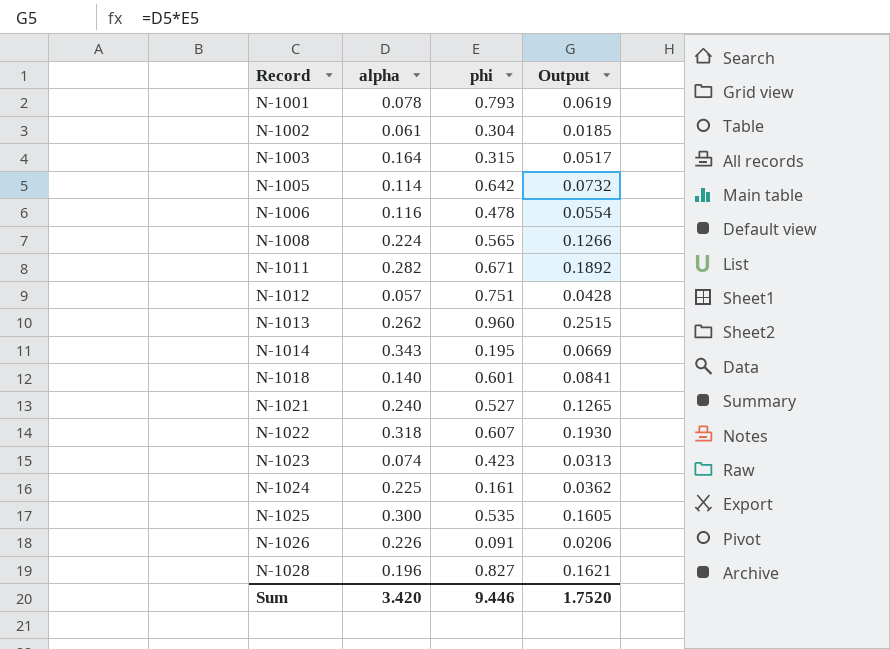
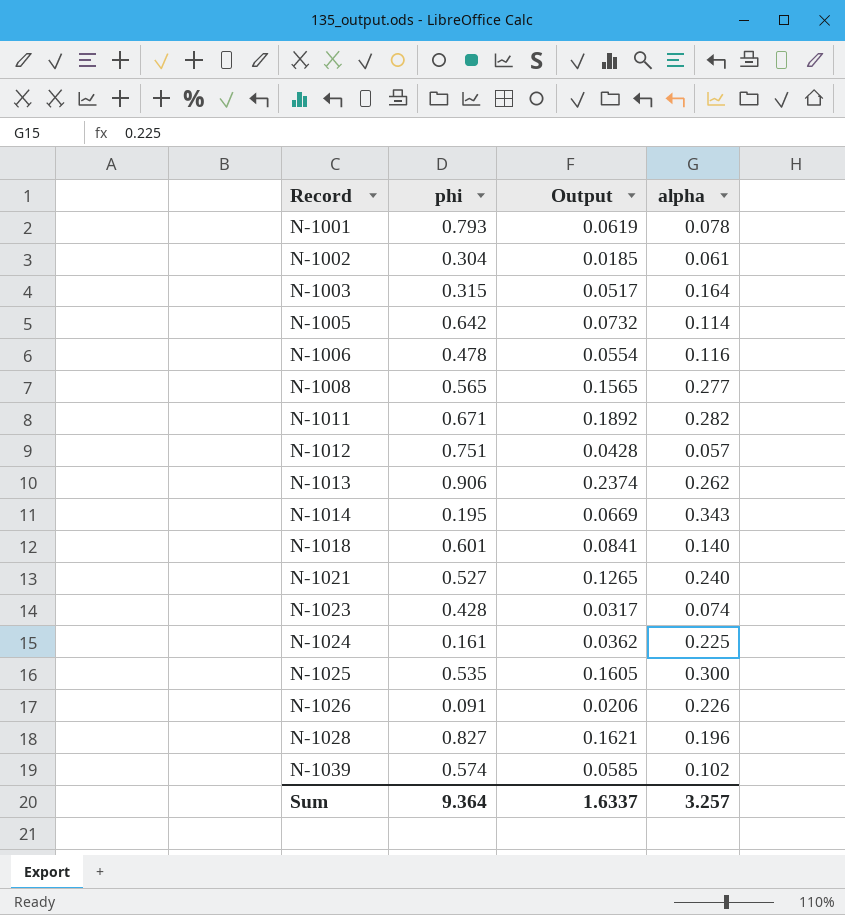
column alpha | position: 2 -> 4
row N-1022: 0.318 | 0.607 | 0.1930 -> none
N-1008 | Output: 0.1266 -> 0.1565
N-1008 | alpha: 0.224 -> 0.277
N-1013 | phi: 0.960 -> 0.906
N-1013 | Output: 0.2515 -> 0.2374
N-1023 | phi: 0.423 -> 0.428
N-1023 | Output: 0.0313 -> 0.0317
row N-1039: none -> 0.574 | 0.0585 | 0.102
Sum | phi: 9.446 -> 9.364
Sum | Output: 1.7520 -> 1.6337
Sum | alpha: 3.420 -> 3.257

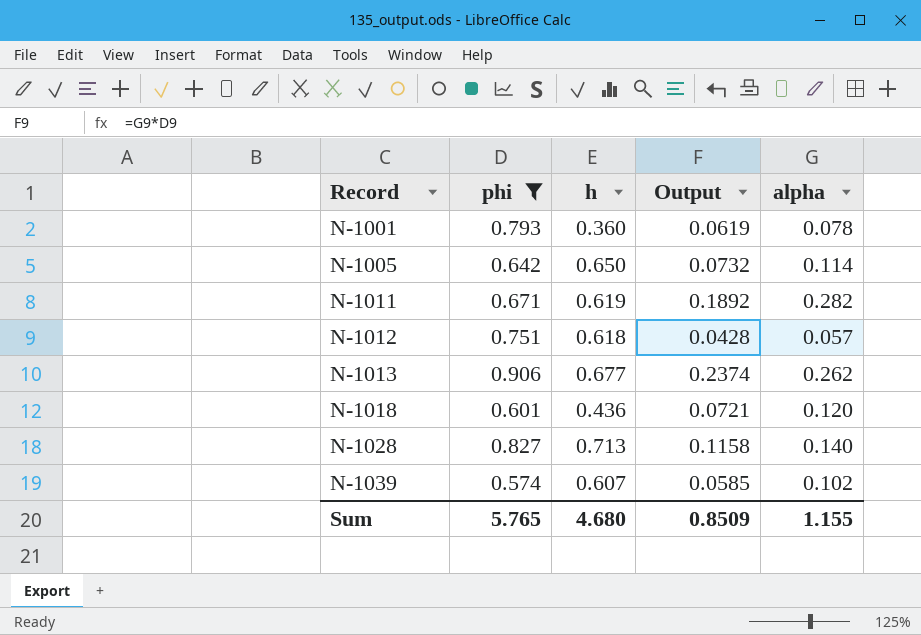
filter: none -> phi >= 0.574
column h | position: none -> 3
N-1018 | Output: 0.0841 -> 0.0721
N-1018 | alpha: 0.140 -> 0.120
N-1028 | Output: 0.1621 -> 0.1158
N-1028 | alpha: 0.196 -> 0.140
Sum | phi: 9.364 -> 5.765
Sum | Output: 1.6337 -> 0.8509
Sum | alpha: 3.257 -> 1.155

